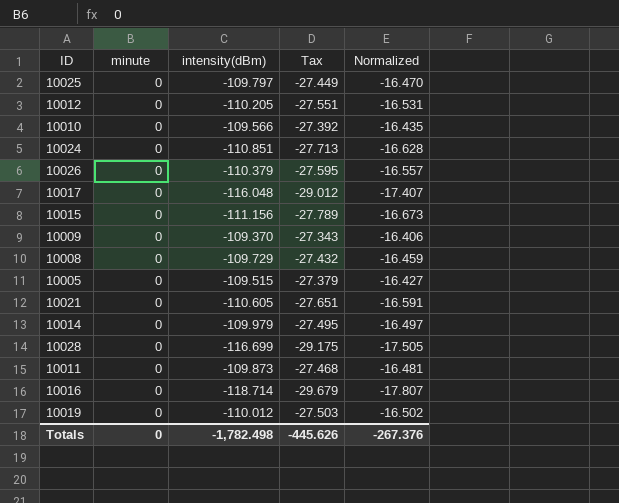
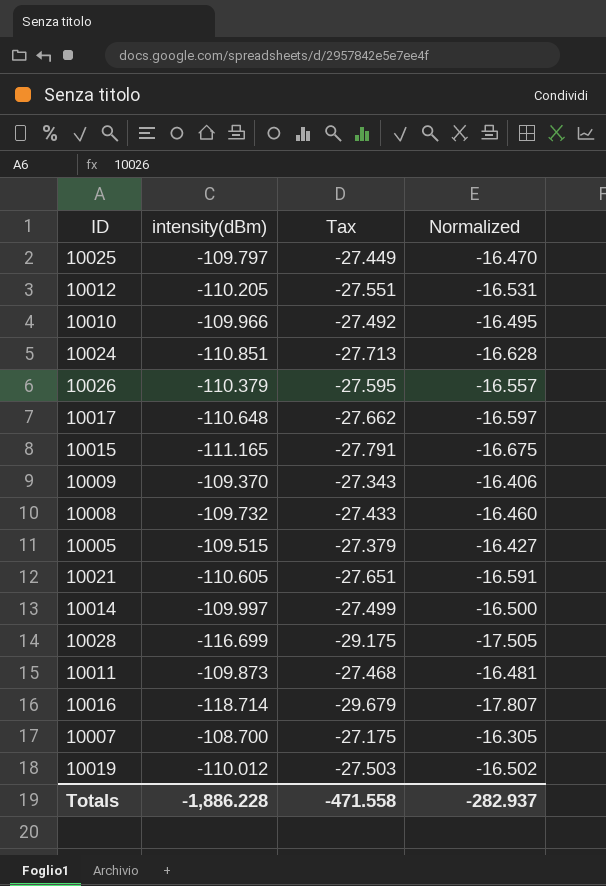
column minute | position: 2 -> none
10010 | intensity(dBm): -109.566 -> -109.966
10010 | Tax: -27.392 -> -27.492
10010 | Normalized: -16.435 -> -16.495
10017 | intensity(dBm): -116.048 -> -110.648
10017 | Tax: -29.012 -> -27.662
10017 | Normalized: -17.407 -> -16.597
10015 | intensity(dBm): -111.156 -> -111.165
10015 | Tax: -27.789 -> -27.791
10015 | Normalized: -16.673 -> -16.675
10008 | intensity(dBm): -109.729 -> -109.732
10008 | Tax: -27.432 -> -27.433
10008 | Normalized: -16.459 -> -16.460
10014 | intensity(dBm): -109.979 -> -109.997
10014 | Tax: -27.495 -> -27.499
10014 | Normalized: -16.497 -> -16.500
row 10007: none -> -108.700 | -27.175 | -16.305
Totals | intensity(dBm): -1,782.498 -> -1,886.228
Totals | Tax: -445.626 -> -471.558
Totals | Normalized: -267.376 -> -282.937

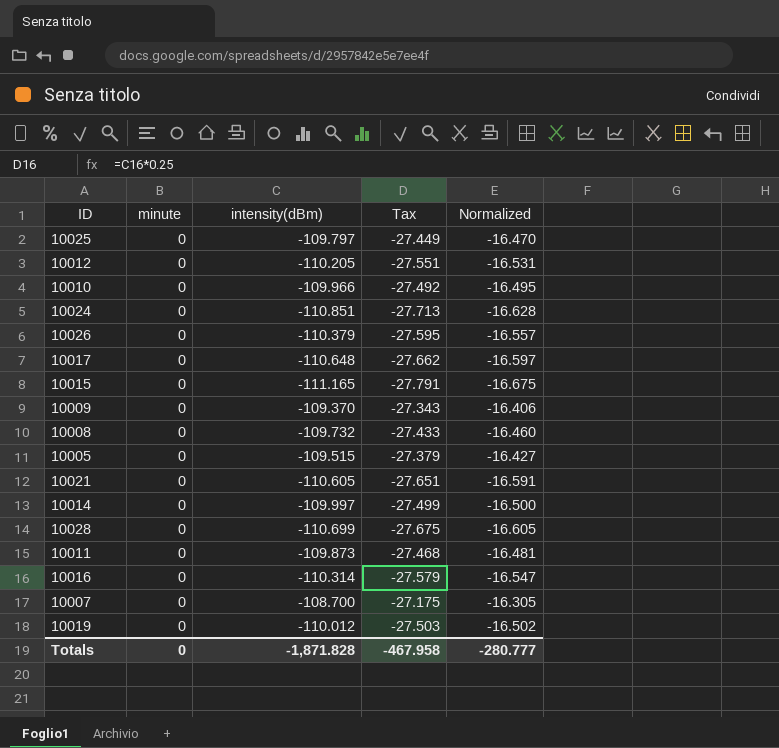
column minute | position: none -> 2
10028 | intensity(dBm): -116.699 -> -110.699
10028 | Tax: -29.175 -> -27.675
10028 | Normalized: -17.505 -> -16.605
10016 | intensity(dBm): -118.714 -> -110.314
10016 | Tax: -29.679 -> -27.579
10016 | Normalized: -17.807 -> -16.547
Totals | intensity(dBm): -1,886.228 -> -1,871.828
Totals | Tax: -471.558 -> -467.958
Totals | Normalized: -282.937 -> -280.777

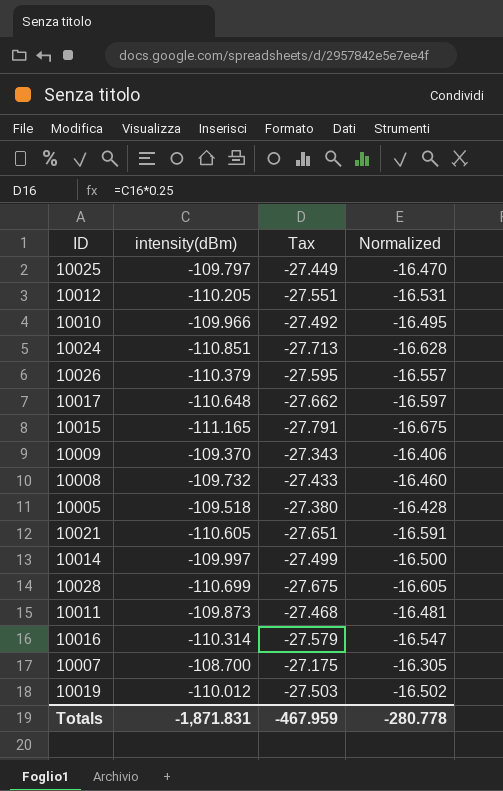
column minute | position: 2 -> none
10005 | intensity(dBm): -109.515 -> -109.518
10005 | Tax: -27.379 -> -27.380
10005 | Normalized: -16.427 -> -16.428
Totals | intensity(dBm): -1,871.828 -> -1,871.831
Totals | Tax: -467.958 -> -467.959
Totals | Normalized: -280.777 -> -280.778

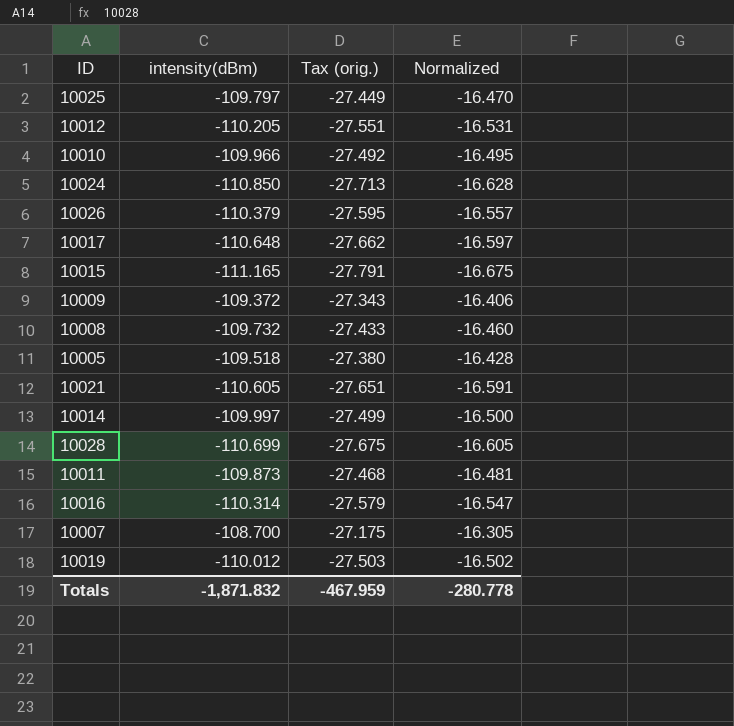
column name: Tax -> Tax (orig.)
10024 | intensity(dBm): -110.851 -> -110.850
10009 | intensity(dBm): -109.370 -> -109.372
Totals | intensity(dBm): -1,871.831 -> -1,871.832

